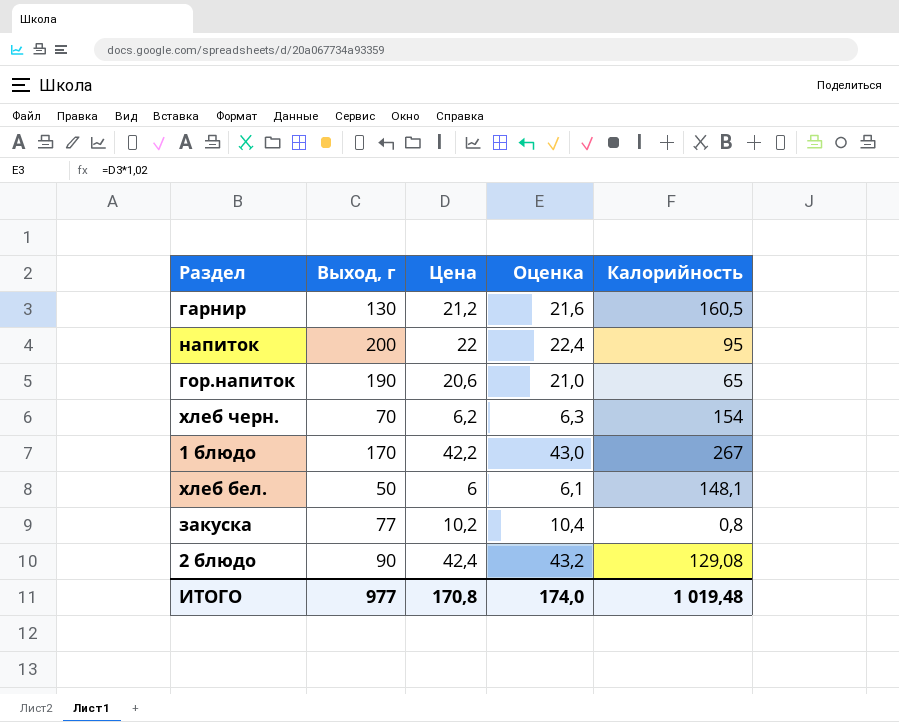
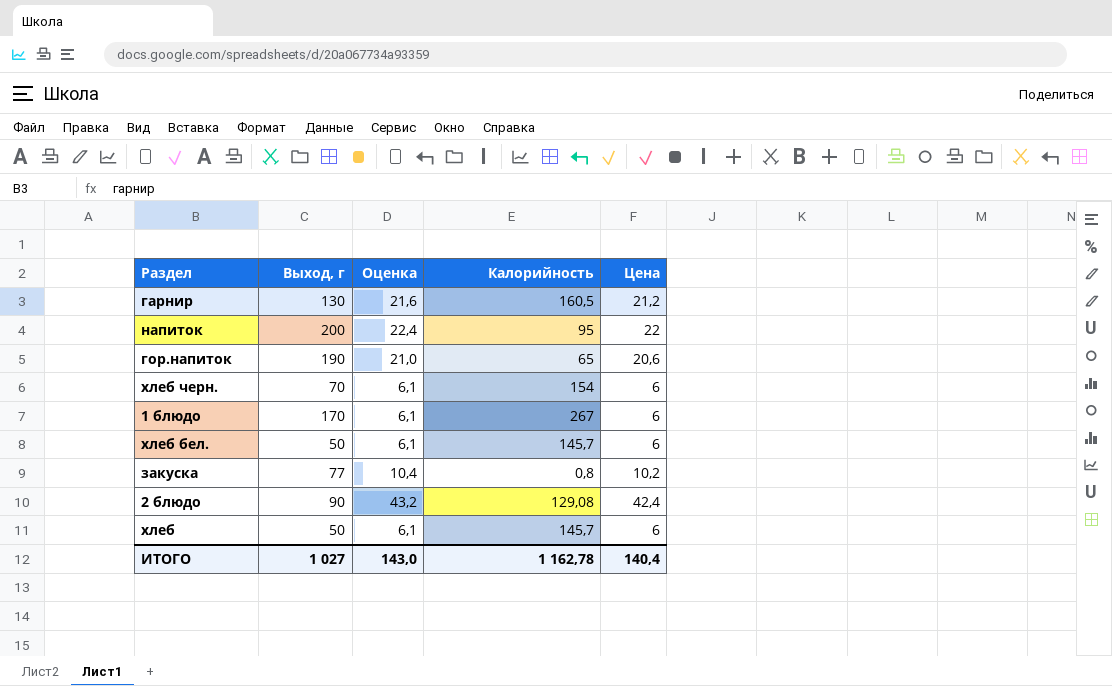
column Цена | position: 3 -> 5
хлеб черн. | Оценка: 6,3 -> 6,1
хлеб черн. | Цена: 6,2 -> 6
1 блюдо | Оценка: 43,0 -> 6,1
1 блюдо | Цена: 42,2 -> 6
хлеб бел. | Калорийность: 148,1 -> 145,7
row хлеб: none -> 50 | 6,1 | 145,7 | 6
ИТОГО | Выход, г: 977 -> 1 027
ИТОГО | Оценка: 174,0 -> 143,0
ИТОГО | Калорийность: 1 019,48 -> 1 162,78
ИТОГО | Цена: 170,8 -> 140,4

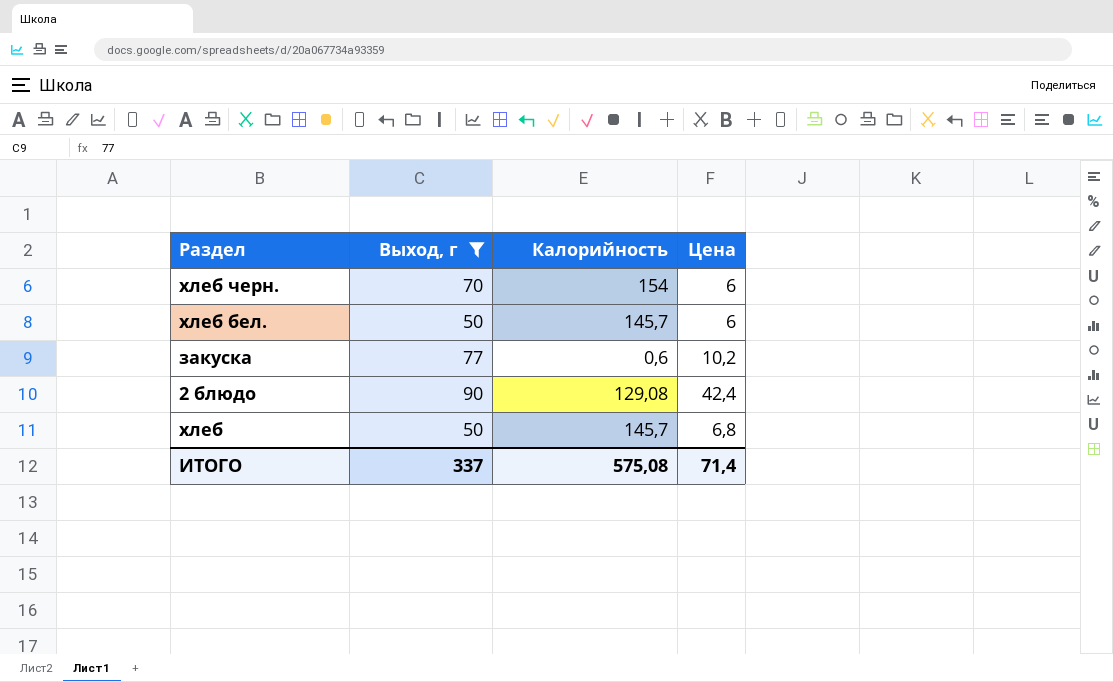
filter: none -> Выход, г <= 90
column Оценка | formula: [Цена] * 1,02 -> none
закуска | Калорийность: 0,8 -> 0,6
хлеб | Цена: 6 -> 6,8
ИТОГО | Выход, г: 1 027 -> 337
ИТОГО | Калорийность: 1 162,78 -> 575,08
ИТОГО | Цена: 140,4 -> 71,4

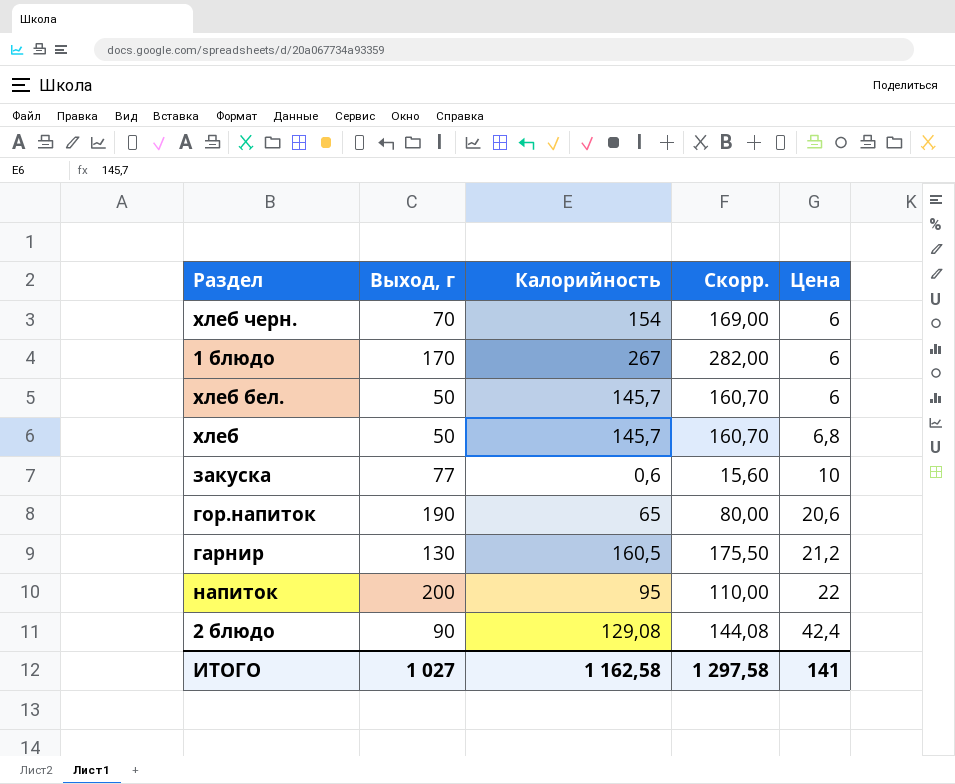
filter: Выход, г <= 90 -> none
row order: none -> Цена ascending
column Скорр. | formula: none -> [Калорийность] + 15
закуска | Цена: 10,2 -> 10
ИТОГО | Выход, г: 337 -> 1 027
ИТОГО | Калорийность: 575,08 -> 1 162,58
ИТОГО | Цена: 71,4 -> 141

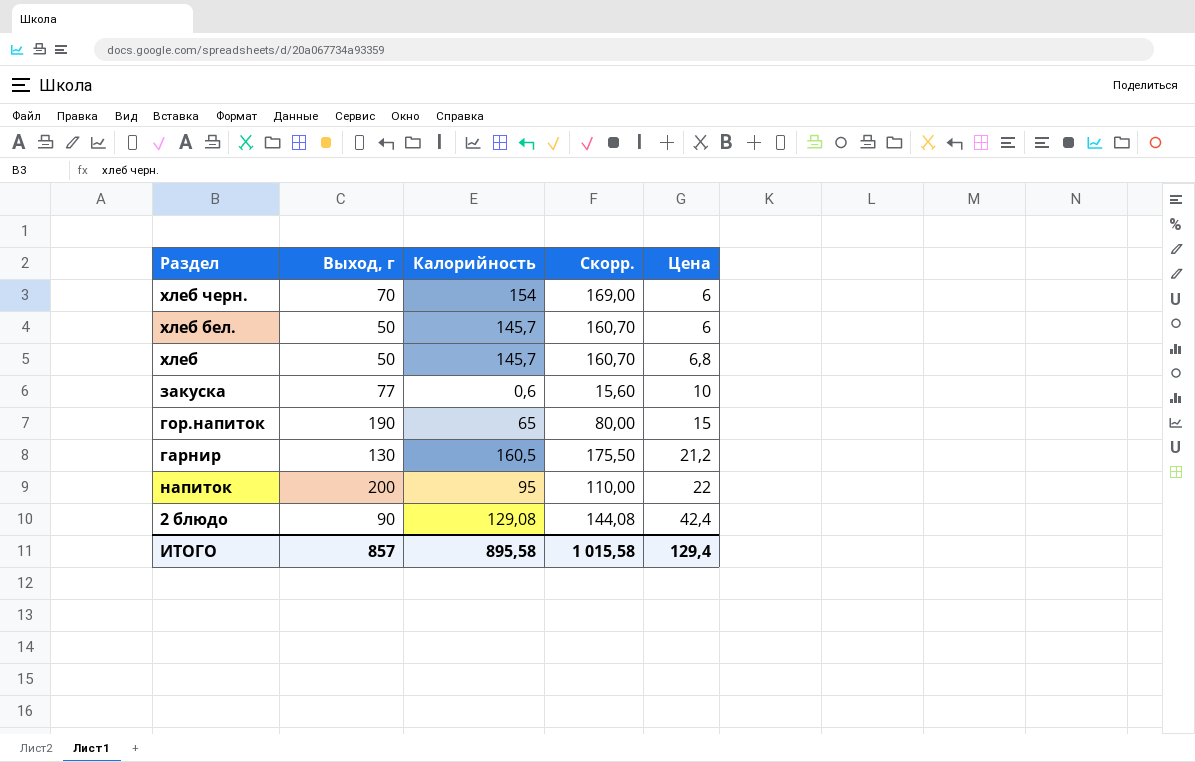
row 1 блюдо: 170 | 267 | 282,00 | 6 -> none
гор.напиток | Цена: 20,6 -> 15
ИТОГО | Выход, г: 1 027 -> 857
ИТОГО | Калорийность: 1 162,58 -> 895,58
ИТОГО | Скорр.: 1 297,58 -> 1 015,58
ИТОГО | Цена: 141 -> 129,4

